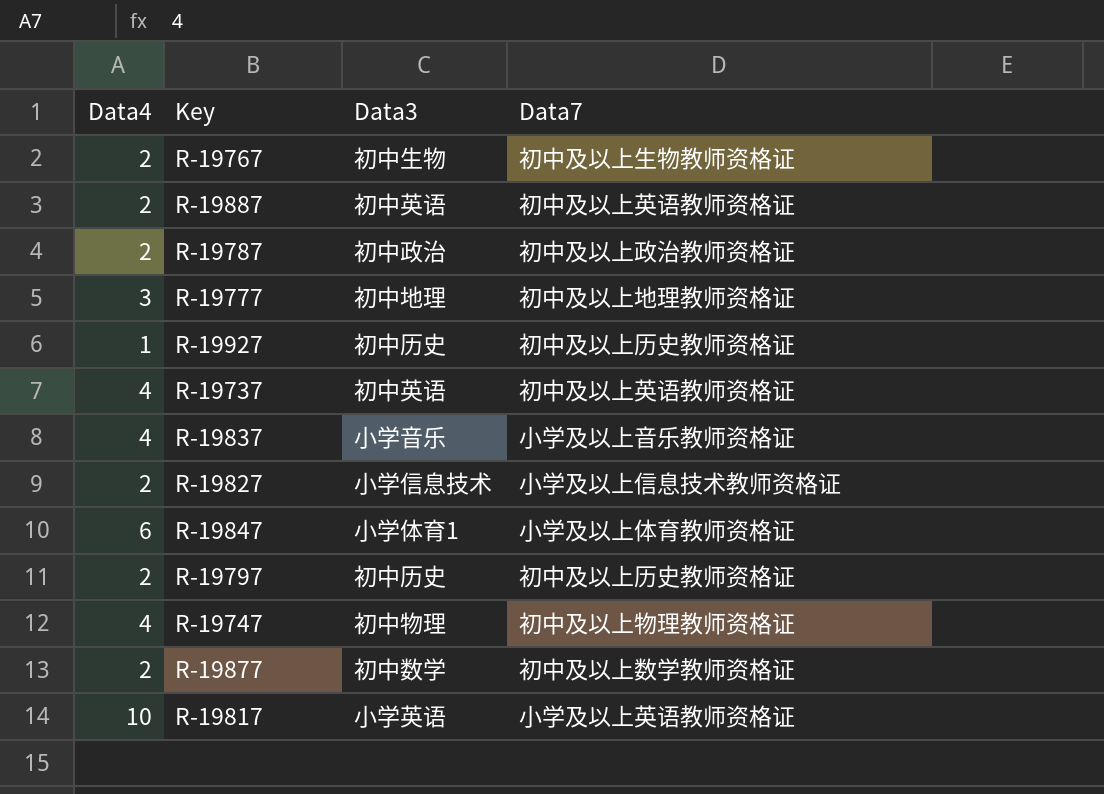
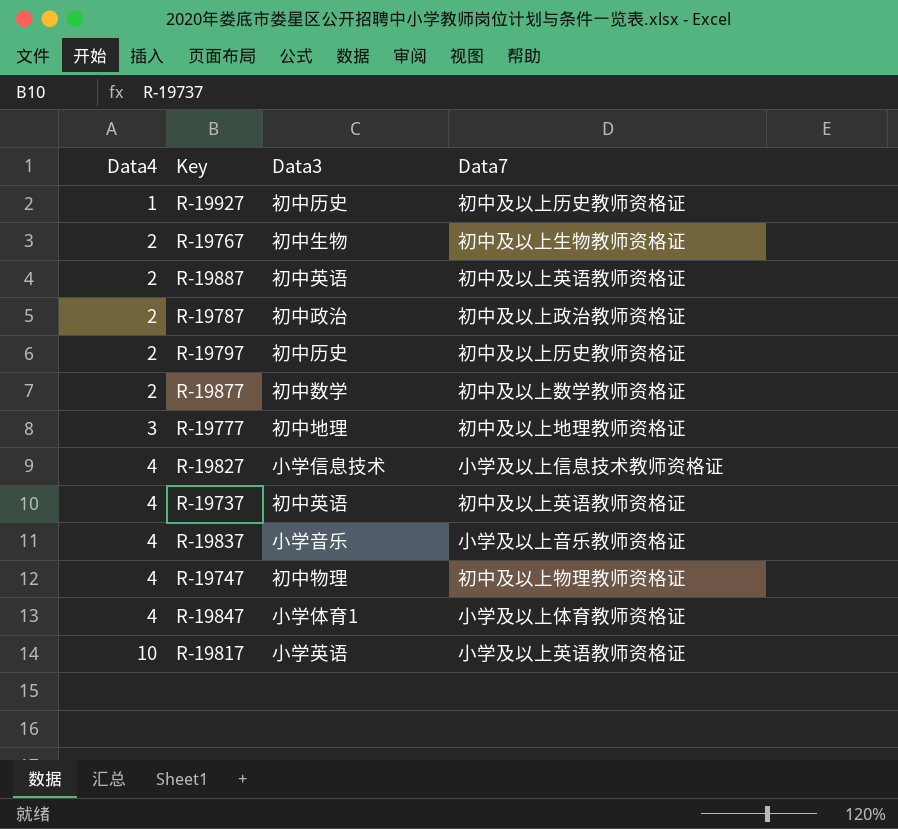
row order: none -> Data4 ascending
R-19827 | Data4: 2 -> 4
R-19847 | Data4: 6 -> 4

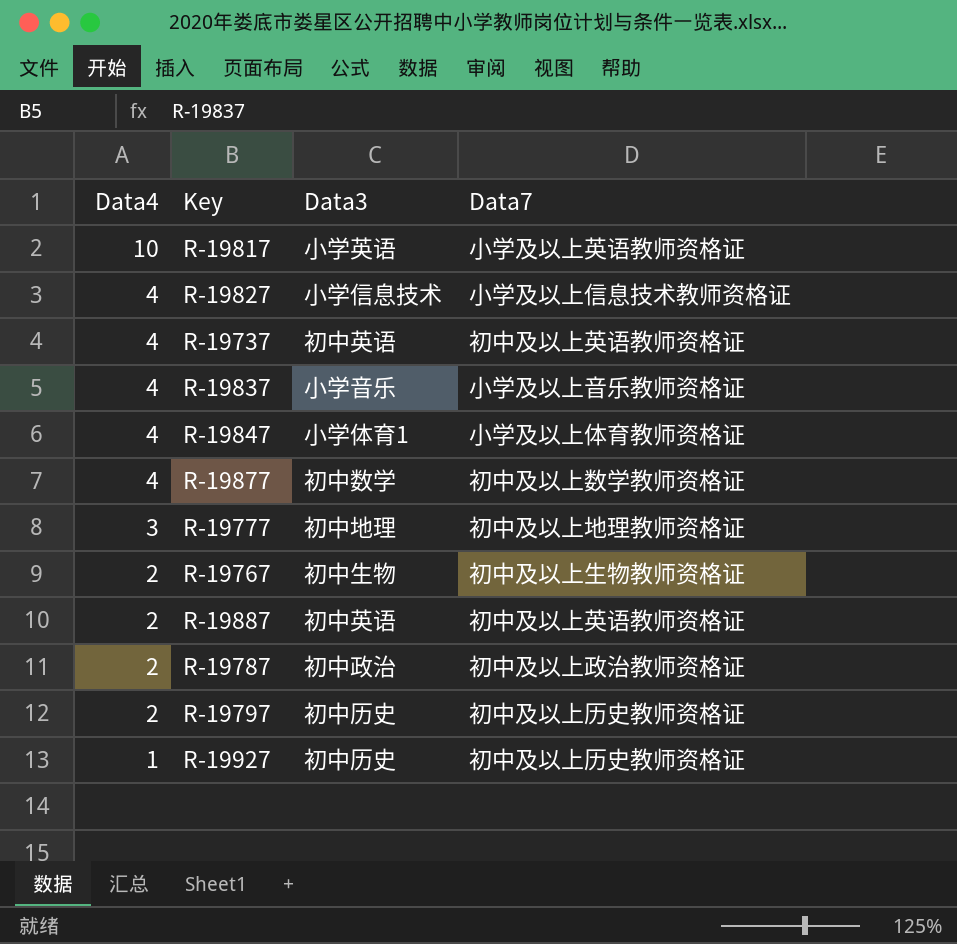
row order: Data4 ascending -> Data4 descending
row R-19747: 4 | 初中物理 | 初中及以上物理教师资格证 -> none
R-19877 | Data4: 2 -> 4

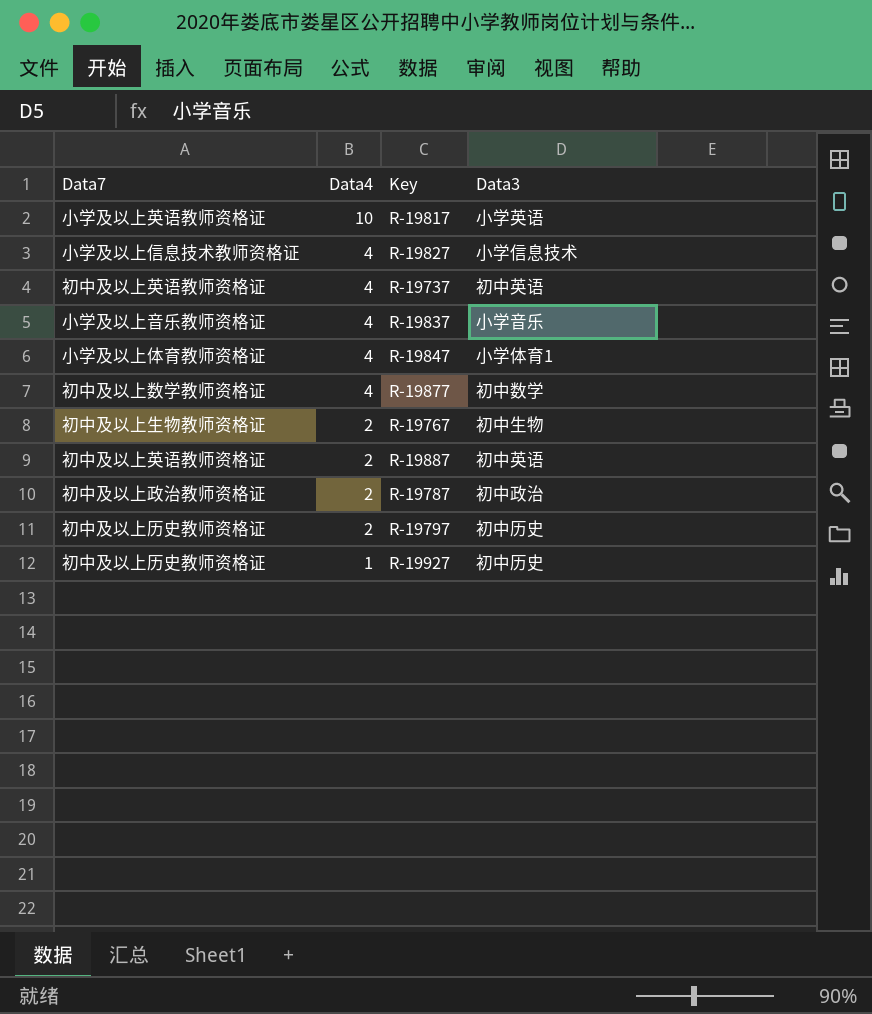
column Data7 | position: 4 -> 1
row R-19777: 3 | 初中地理 | 初中及以上地理教师资格证 -> none

